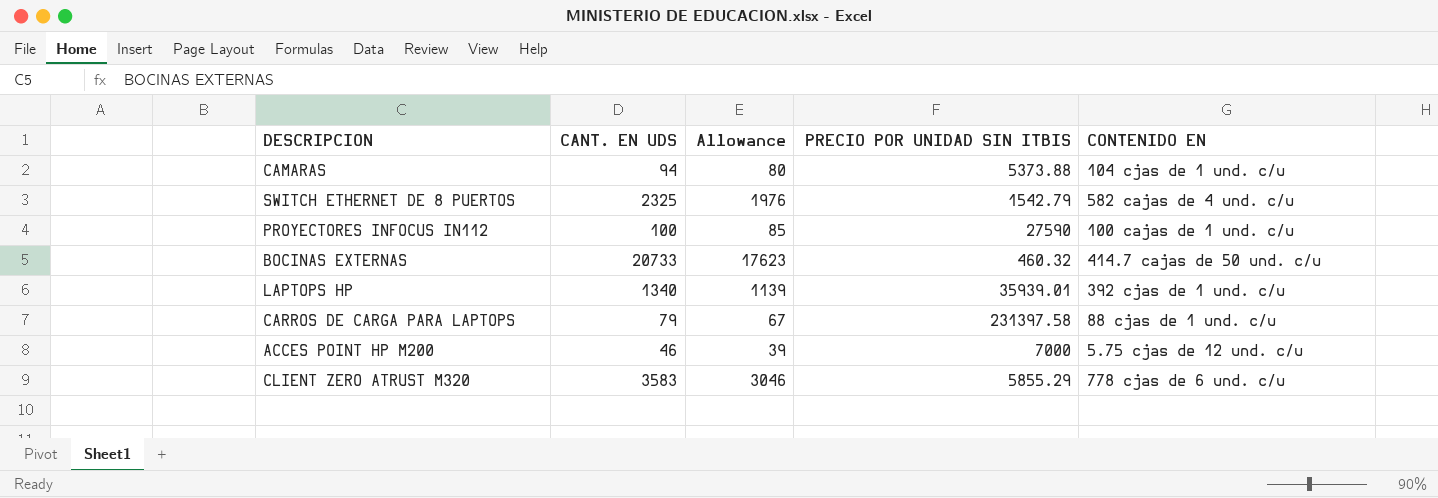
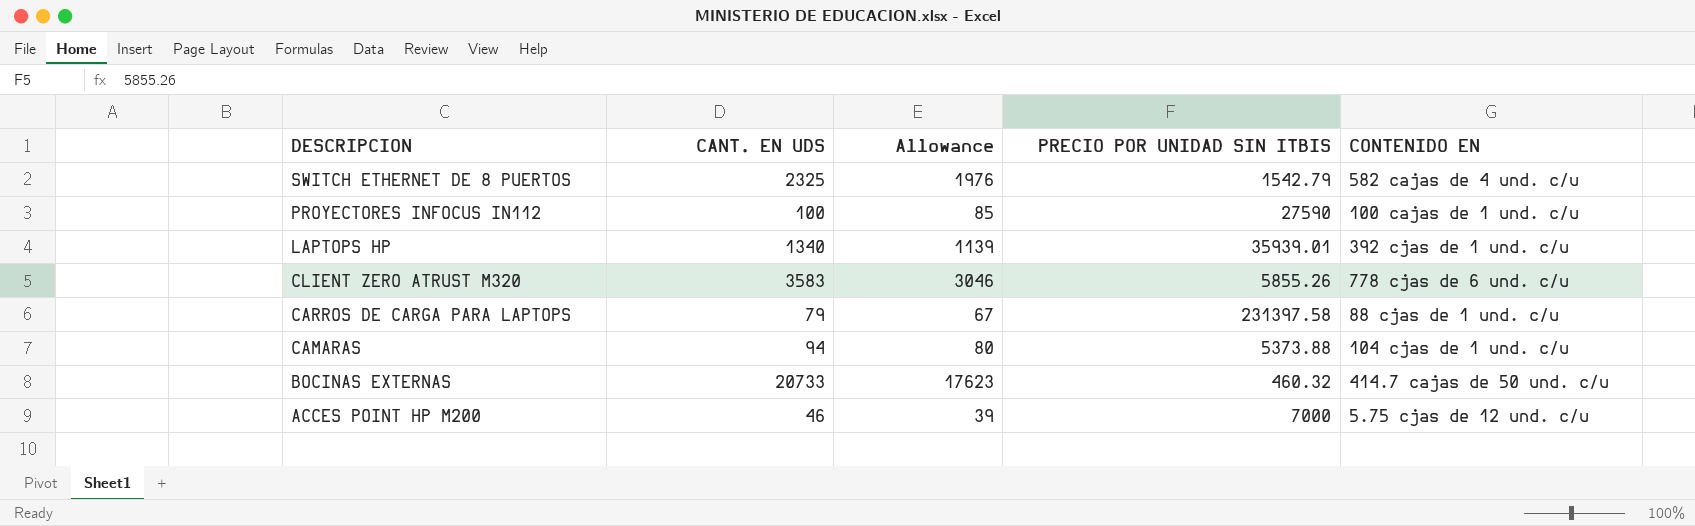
row order: none -> DESCRIPCION descending
CLIENT ZERO ATRUST M320 | PRECIO POR UNIDAD SIN ITBIS: 5855.29 -> 5855.26

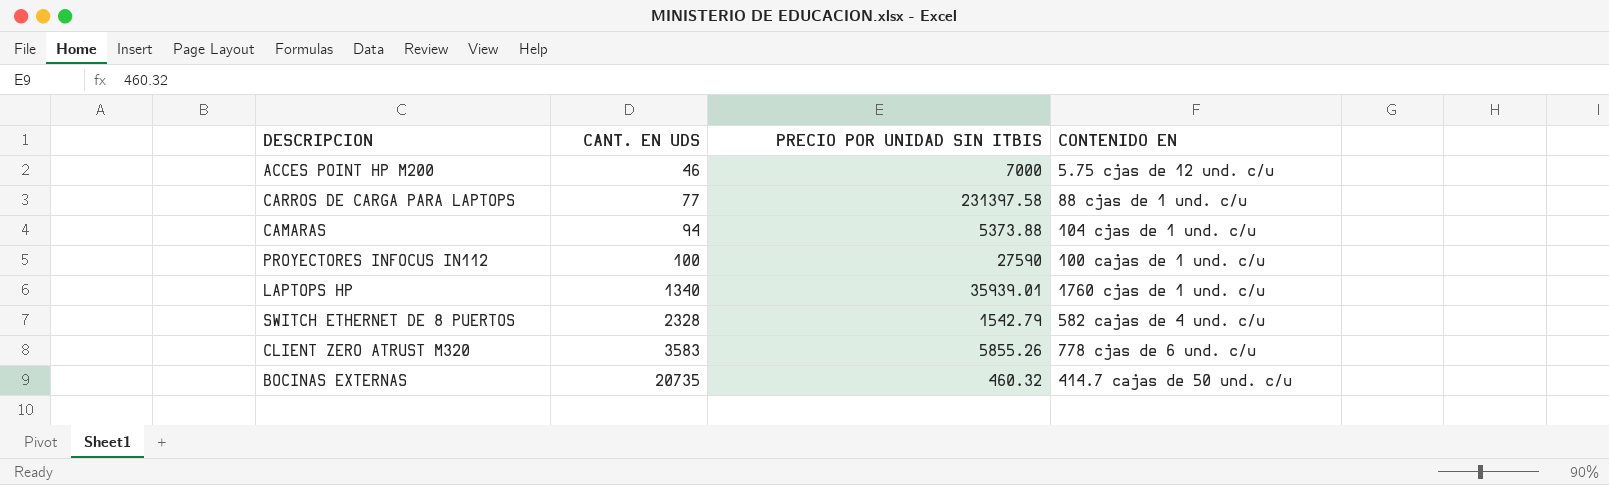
row order: DESCRIPCION descending -> CANT. EN UDS ascending
column Allowance | formula: [CANT. EN UDS] * 0.85 -> none
CARROS DE CARGA PARA LAPTOPS | CANT. EN UDS: 79 -> 77
LAPTOPS HP | CONTENIDO EN: 392 cjas de 1 und. c/u -> 1760 cjas de 1 und. c/u
SWITCH ETHERNET DE 8 PUERTOS | CANT. EN UDS: 2325 -> 2328
BOCINAS EXTERNAS | CANT. EN UDS: 20733 -> 20735

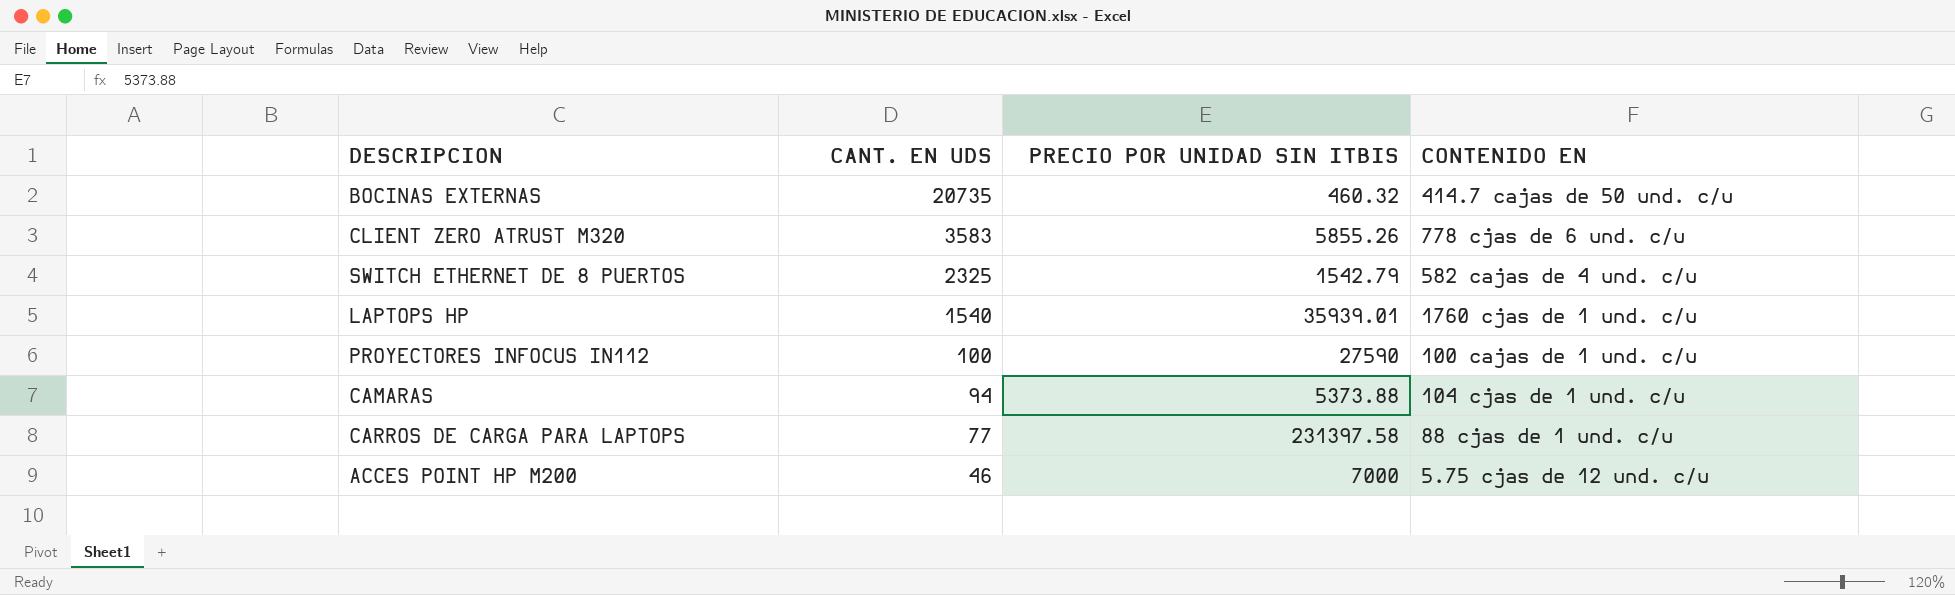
row order: CANT. EN UDS ascending -> CANT. EN UDS descending
SWITCH ETHERNET DE 8 PUERTOS | CANT. EN UDS: 2328 -> 2325
LAPTOPS HP | CANT. EN UDS: 1340 -> 1540

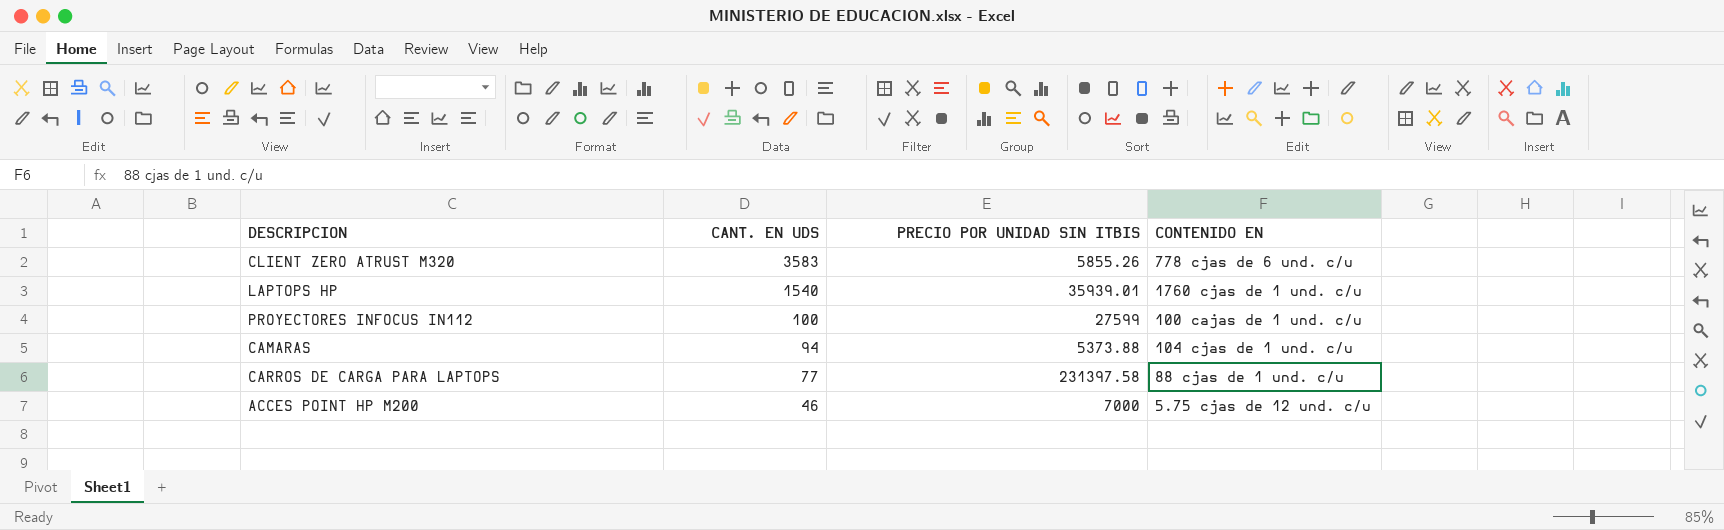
row BOCINAS EXTERNAS: 20735 | 460.32 | 414.7 cajas de 50 und. c/u -> none
row SWITCH ETHERNET DE 8 PUERTOS: 2325 | 1542.79 | 582 cajas de 4 und. c/u -> none
PROYECTORES INFOCUS IN112 | PRECIO POR UNIDAD SIN ITBIS: 27590 -> 27599

